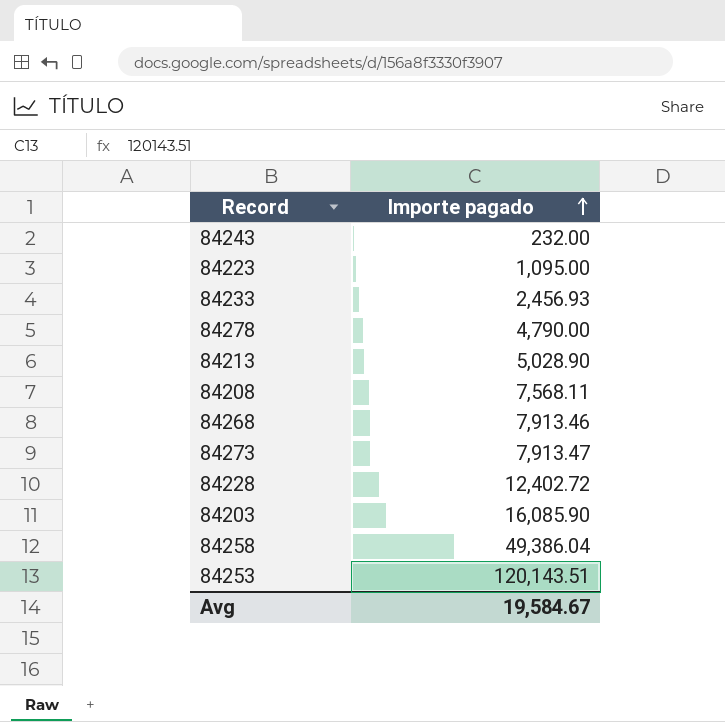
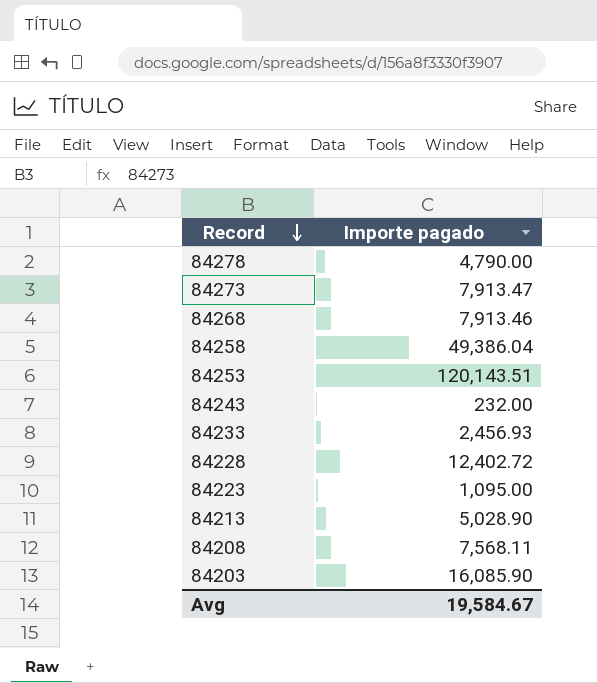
row order: Importe pagado ascending -> Record descending

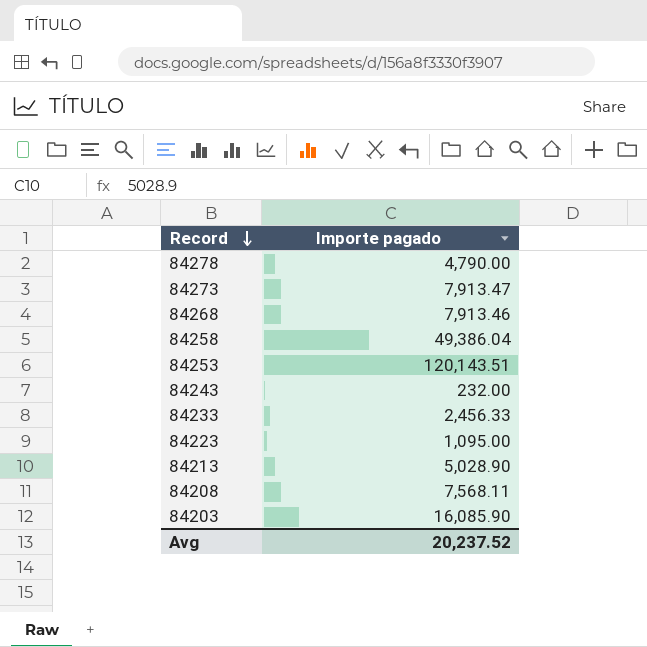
row 84228: 12,402.72 -> none
84233 | Importe pagado: 2,456.93 -> 2,456.33
Avg | Importe pagado: 19,584.67 -> 20,237.52

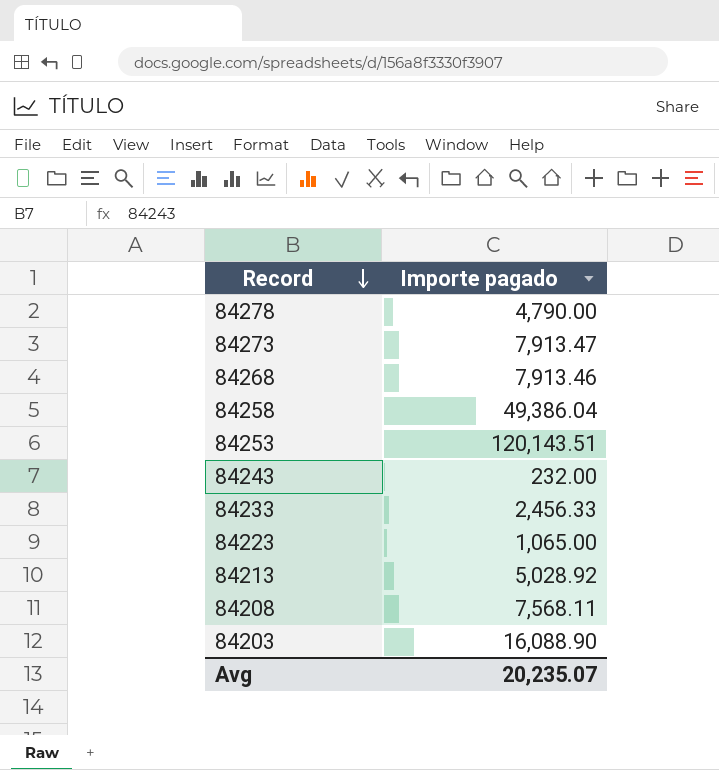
84223 | Importe pagado: 1,095.00 -> 1,065.00
84213 | Importe pagado: 5,028.90 -> 5,028.92
84203 | Importe pagado: 16,085.90 -> 16,088.90
Avg | Importe pagado: 20,237.52 -> 20,235.07

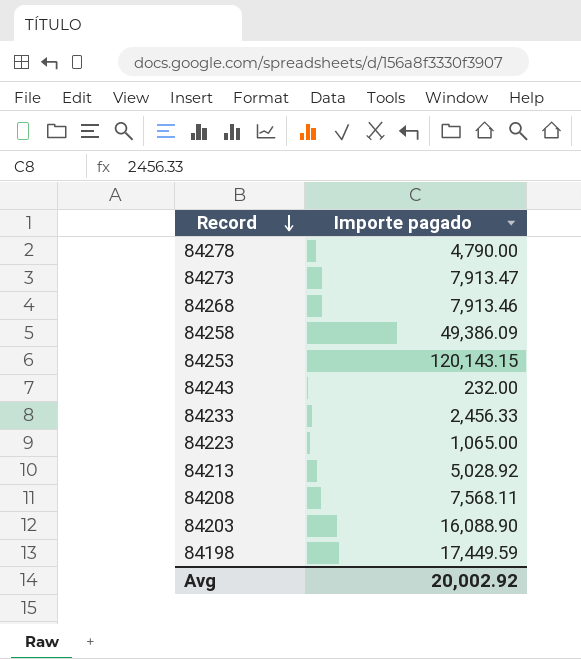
84258 | Importe pagado: 49,386.04 -> 49,386.09
84253 | Importe pagado: 120,143.51 -> 120,143.15
row 84198: none -> 17,449.59
Avg | Importe pagado: 20,235.07 -> 20,002.92

